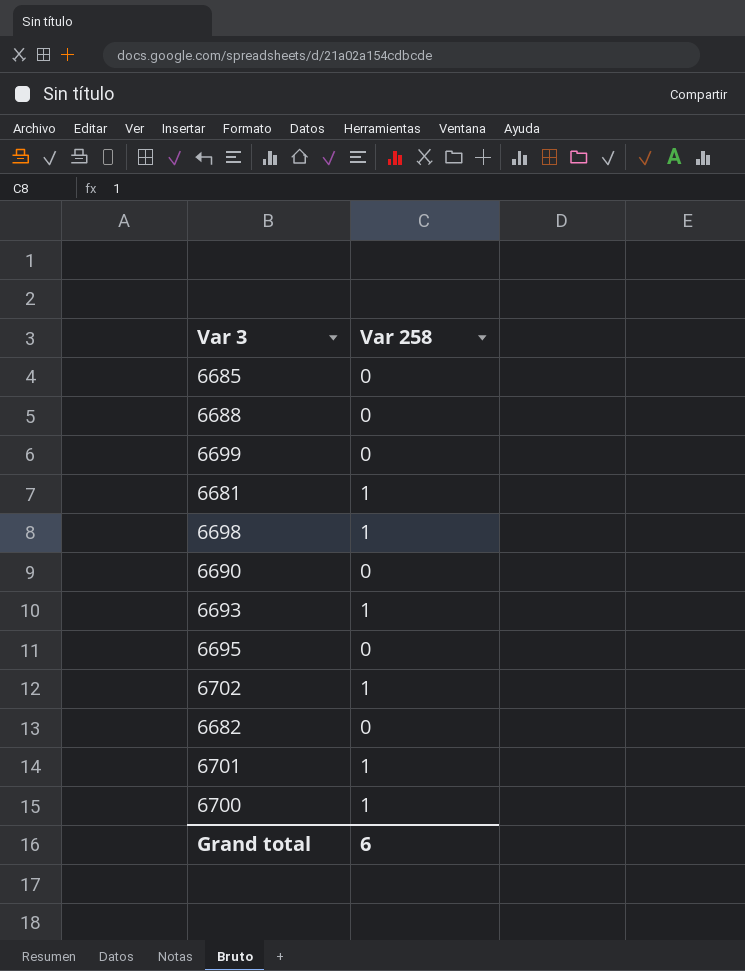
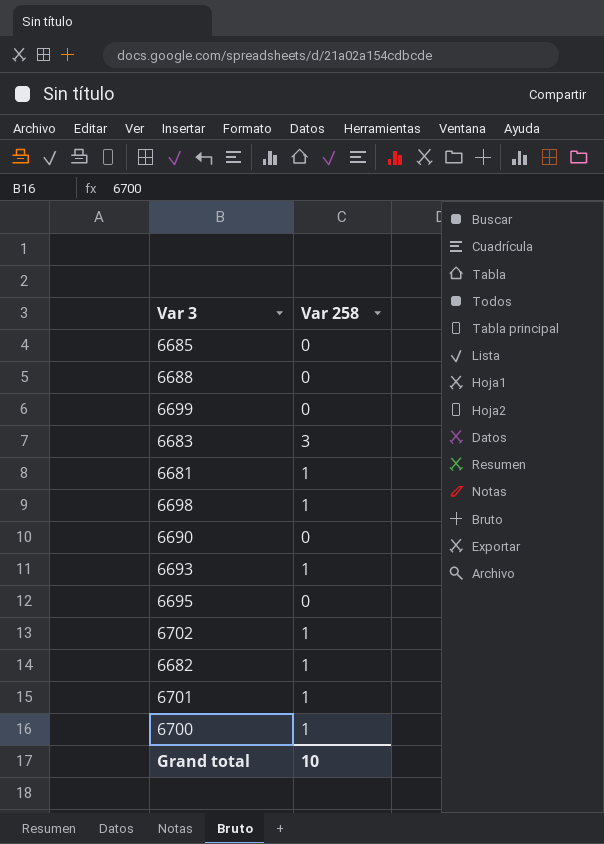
row 6683: none -> 3
6682 | Var 258: 0 -> 1
Grand total | Var 258: 6 -> 10

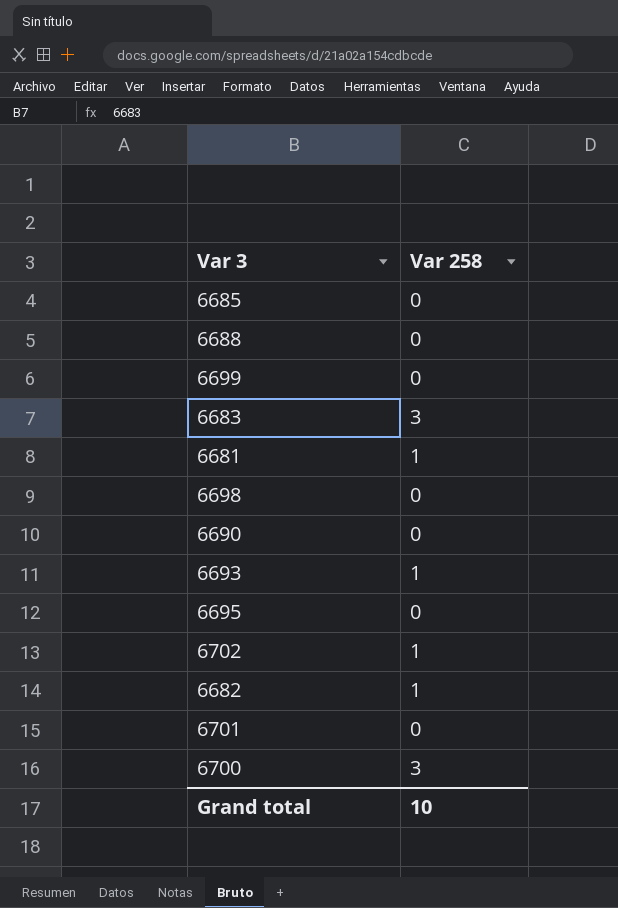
6698 | Var 258: 1 -> 0
6701 | Var 258: 1 -> 0
6700 | Var 258: 1 -> 3

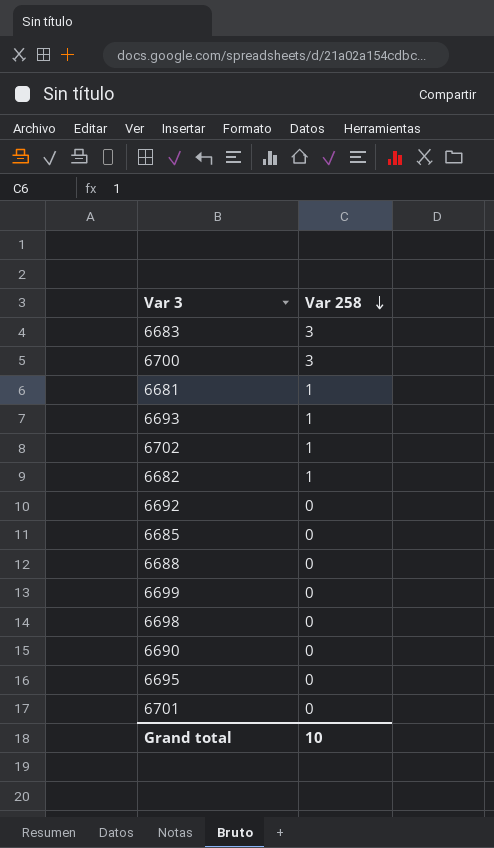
row order: none -> Var 258 descending
row 6692: none -> 0

